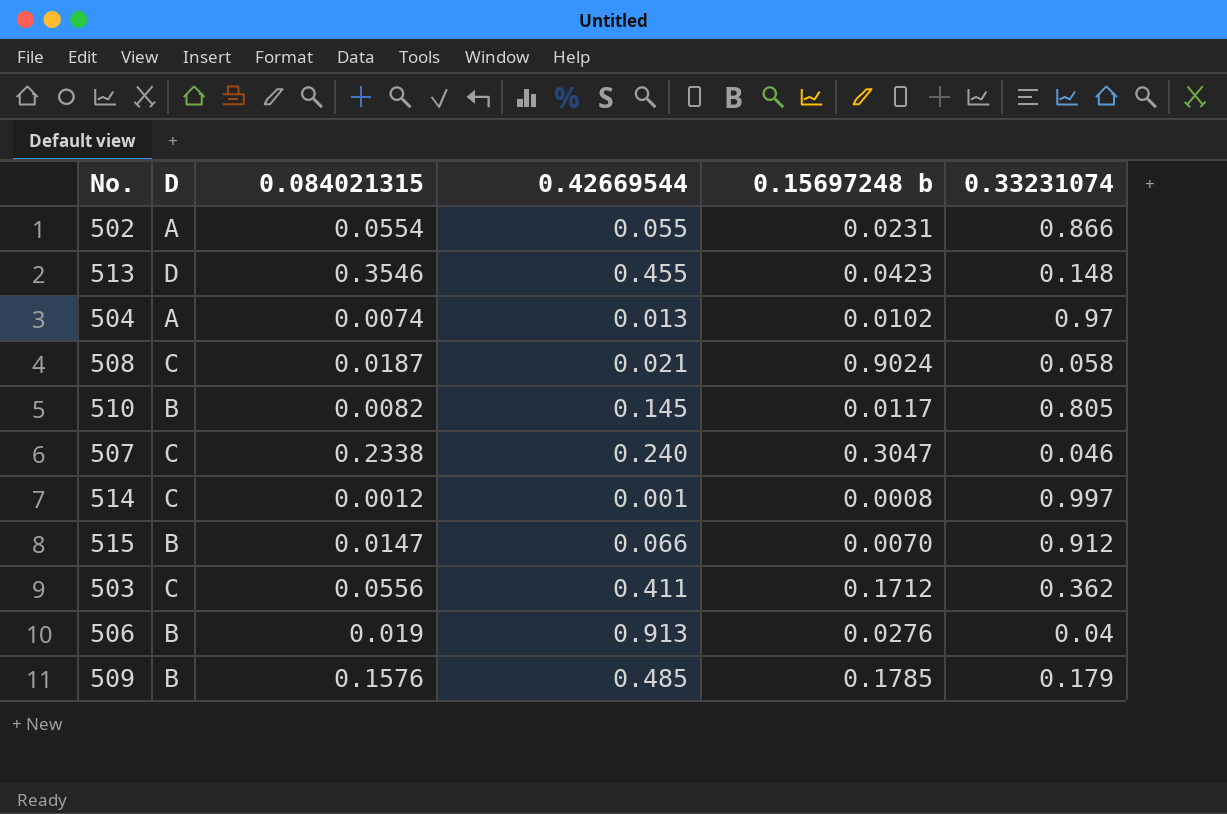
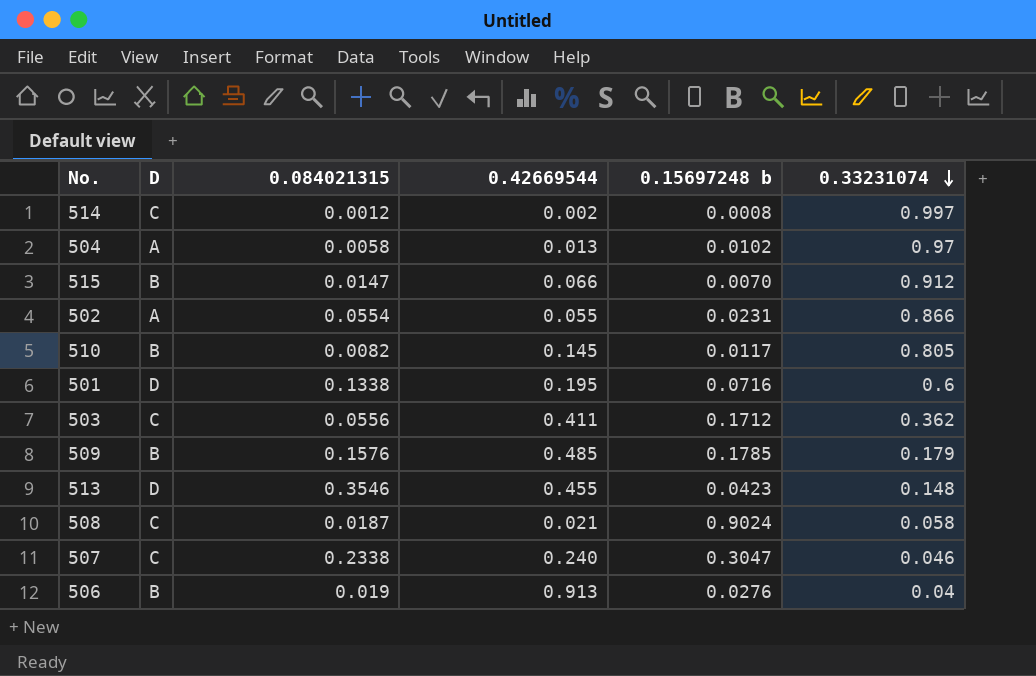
row order: none -> 0.33231074 descending
514 | 0.42669544: 0.001 -> 0.002
504 | 0.084021315: 0.0074 -> 0.0058
row 501: none -> D | 0.1338 | 0.195 | 0.0716 | 0.6

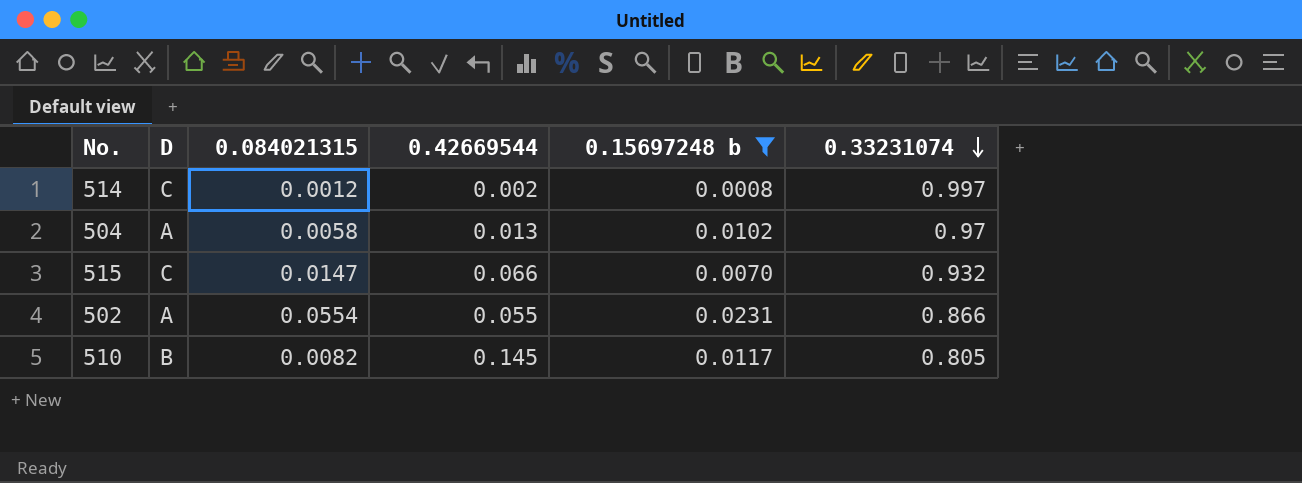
filter: none -> 0.15697248 b <= 0.0231
515 | D: B -> C
515 | 0.33231074: 0.912 -> 0.932

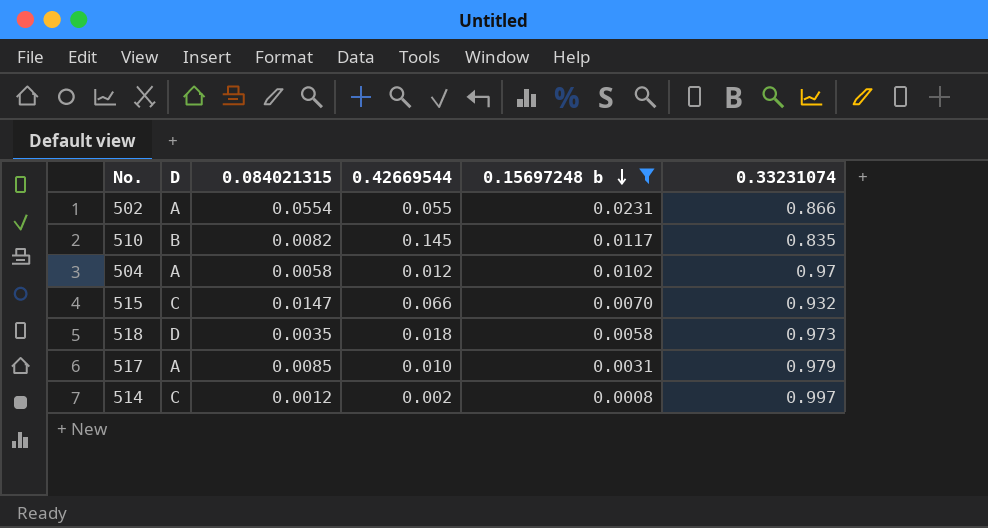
row order: 0.33231074 descending -> 0.15697248 b descending
510 | 0.33231074: 0.805 -> 0.835
504 | 0.42669544: 0.013 -> 0.012
row 518: none -> D | 0.0035 | 0.018 | 0.0058 | 0.973
row 517: none -> A | 0.0085 | 0.010 | 0.0031 | 0.979

